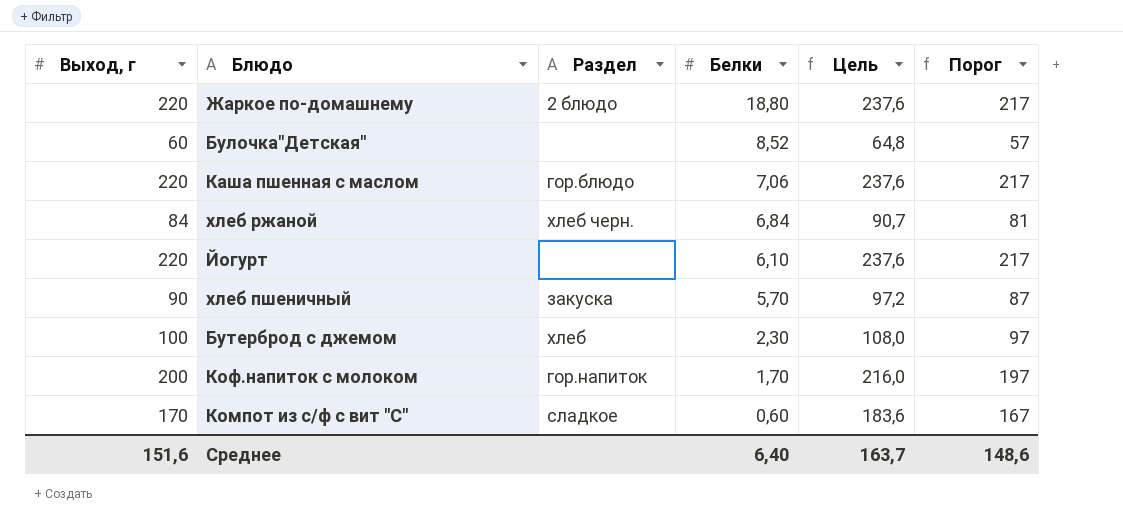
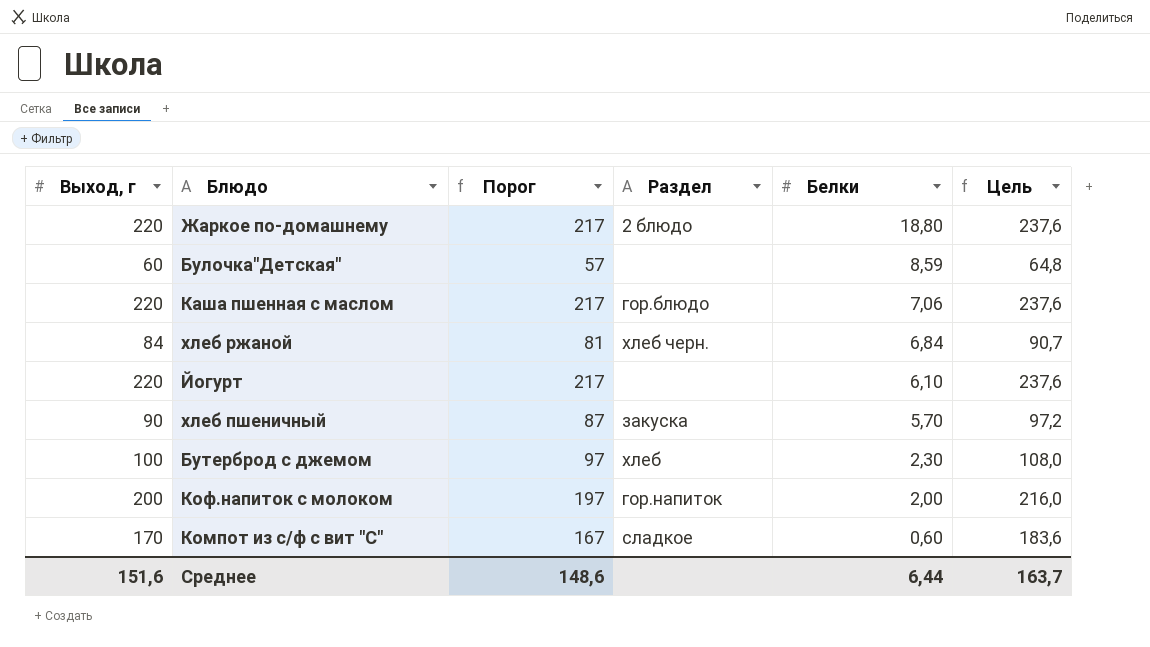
column Порог | position: 6 -> 3
Булочка"Детская" | Белки: 8,52 -> 8,59
Коф.напиток с молоком | Белки: 1,70 -> 2,00
Среднее | Белки: 6,40 -> 6,44

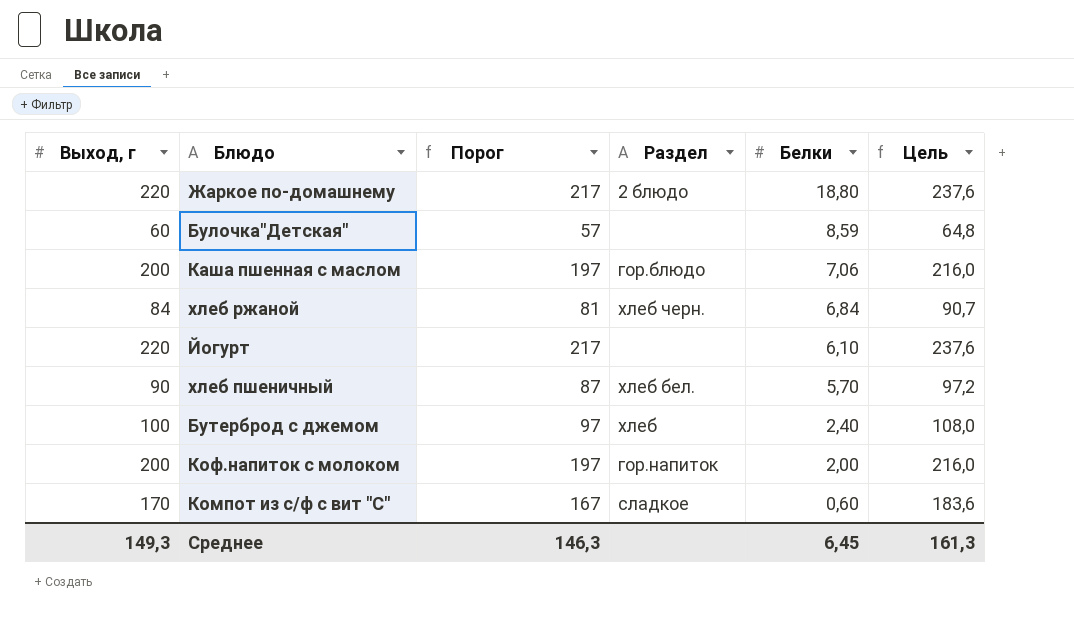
Каша пшенная с маслом | Выход, г: 220 -> 200
Каша пшенная с маслом | Порог: 217 -> 197
Каша пшенная с маслом | Цель: 237,6 -> 216,0
хлеб пшеничный | Раздел: закуска -> хлеб бел.
Бутерброд с джемом | Белки: 2,30 -> 2,40
Среднее | Выход, г: 151,6 -> 149,3
Среднее | Порог: 148,6 -> 146,3
Среднее | Белки: 6,44 -> 6,45
Среднее | Цель: 163,7 -> 161,3

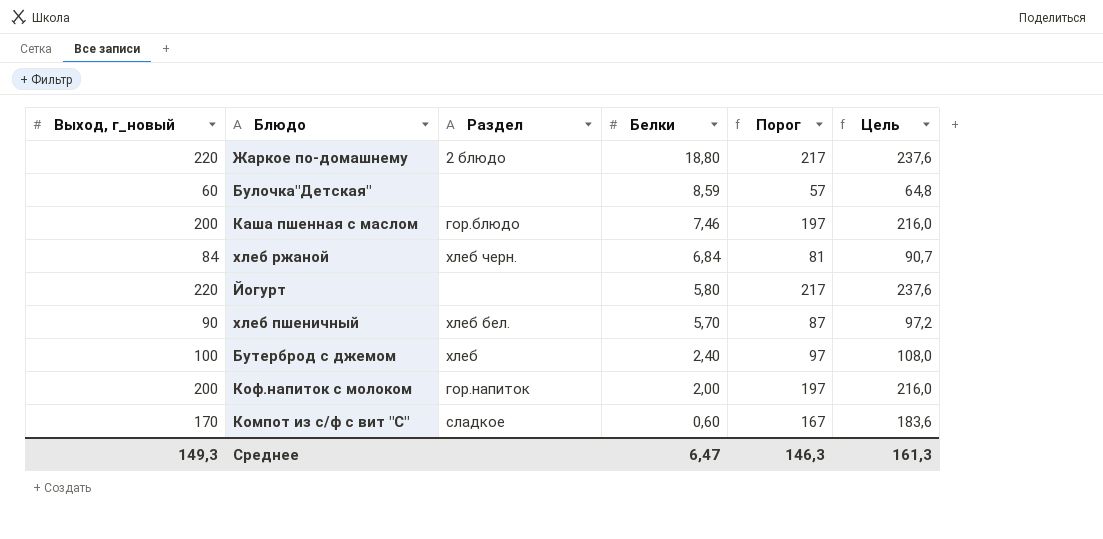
column name: Выход, г -> Выход, г_новый
column Порог | position: 3 -> 5
Каша пшенная с маслом | Белки: 7,06 -> 7,46
Йогурт | Белки: 6,10 -> 5,80
Среднее | Белки: 6,45 -> 6,47

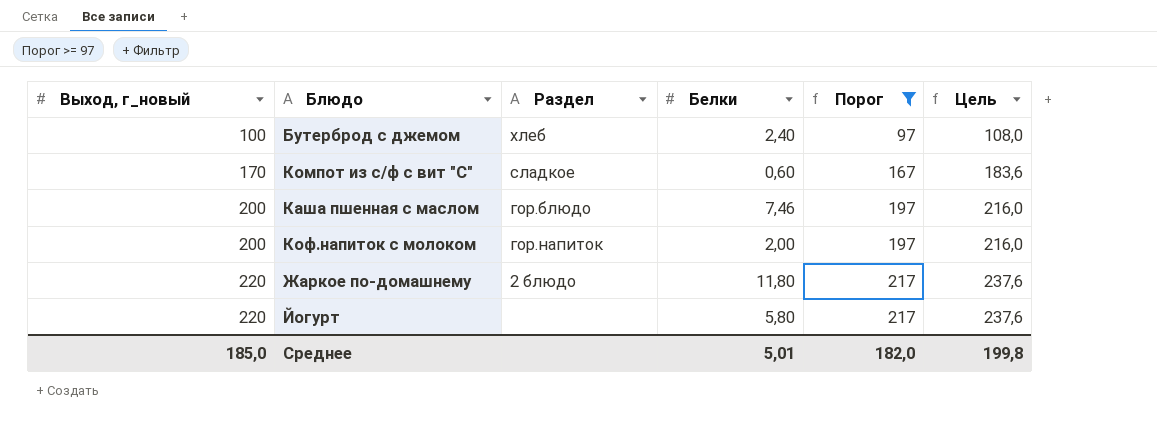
filter: none -> Порог >= 97
row order: Белки descending -> Выход, г_новый ascending
Жаркое по-домашнему | Белки: 18,80 -> 11,80
Среднее | Выход, г_новый: 149,3 -> 185,0
Среднее | Белки: 6,47 -> 5,01
Среднее | Порог: 146,3 -> 182,0
Среднее | Цель: 161,3 -> 199,8

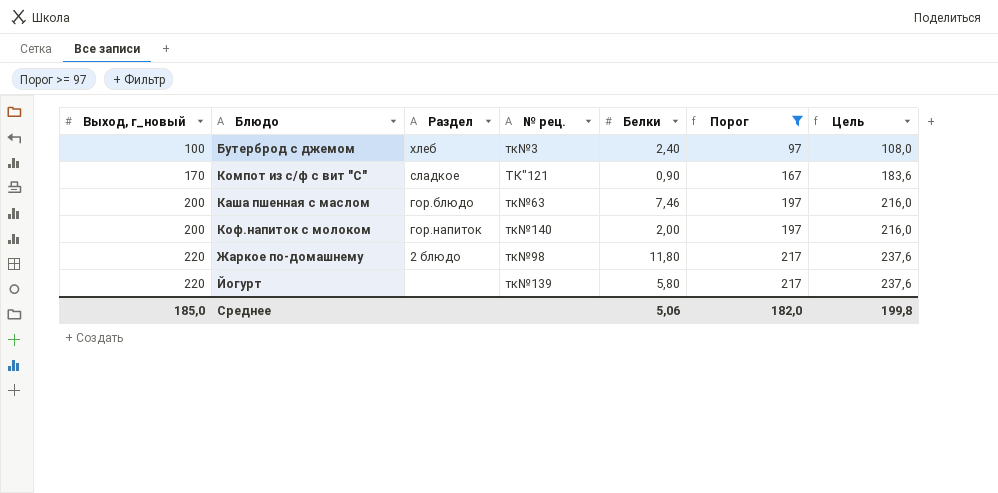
column № рец. | position: none -> 4
Компот из с/ф с вит "С" | Белки: 0,60 -> 0,90
Среднее | Белки: 5,01 -> 5,06

